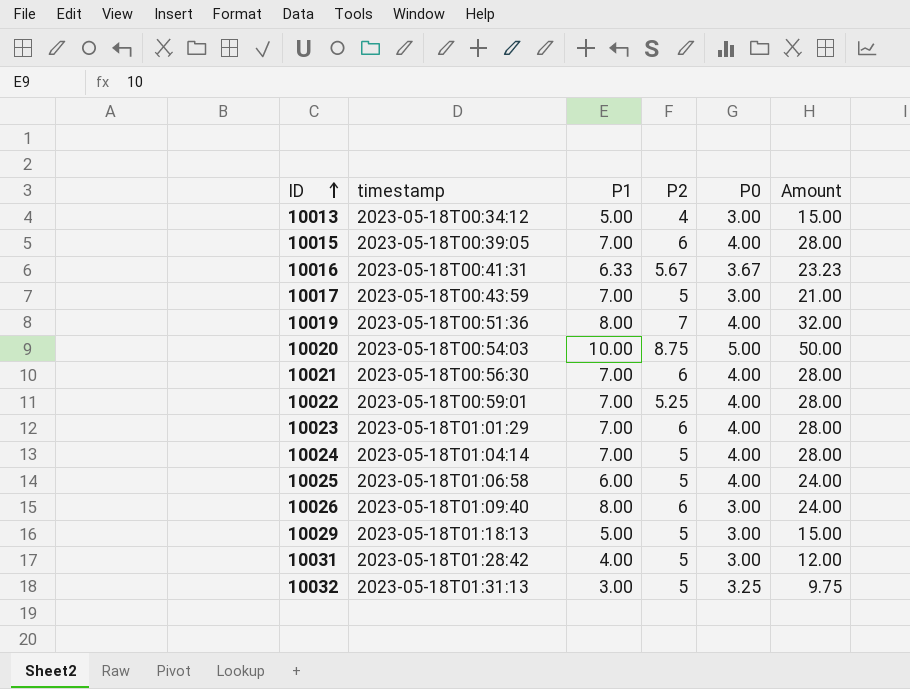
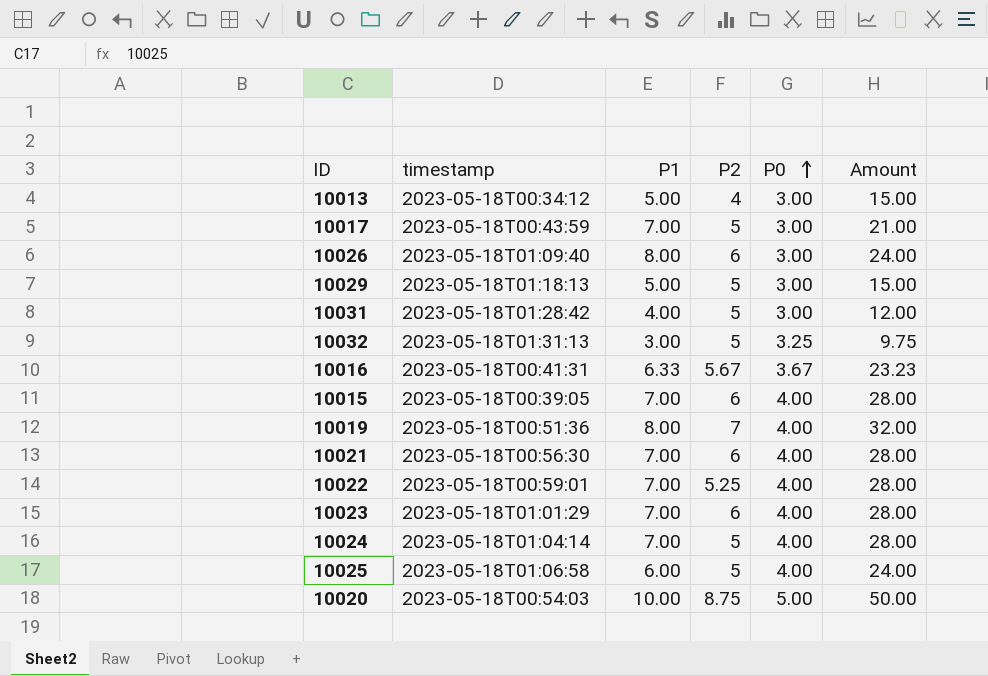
row order: ID ascending -> P0 ascending

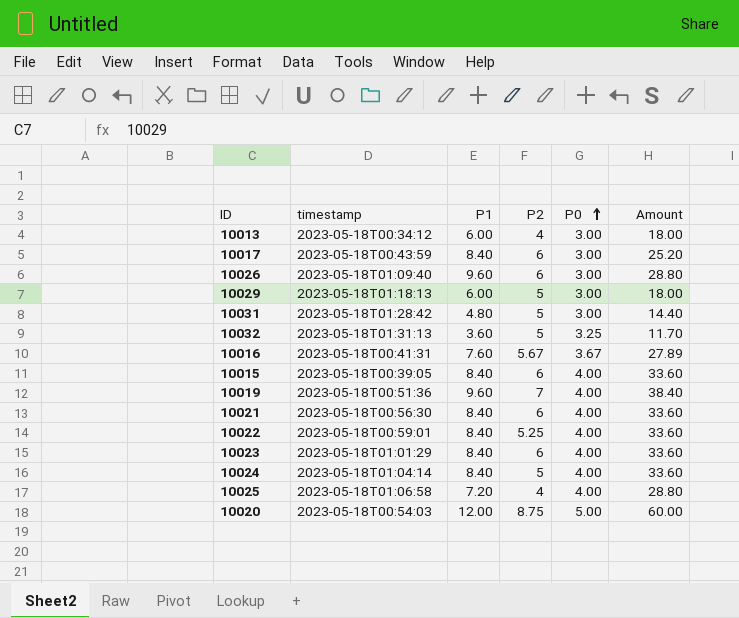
10013 | P1: 5.00 -> 6.00
10013 | Amount: 15.00 -> 18.00
10017 | P1: 7.00 -> 8.40
10017 | P2: 5 -> 6
10017 | Amount: 21.00 -> 25.20
10026 | P1: 8.00 -> 9.60
10026 | Amount: 24.00 -> 28.80
10029 | P1: 5.00 -> 6.00
10029 | Amount: 15.00 -> 18.00
10031 | P1: 4.00 -> 4.80
10031 | Amount: 12.00 -> 14.40
10032 | P1: 3.00 -> 3.60
10032 | Amount: 9.75 -> 11.70
10016 | P1: 6.33 -> 7.60
10016 | Amount: 23.23 -> 27.89
10015 | P1: 7.00 -> 8.40
10015 | Amount: 28.00 -> 33.60
10019 | P1: 8.00 -> 9.60
10019 | Amount: 32.00 -> 38.40
10021 | P1: 7.00 -> 8.40
10021 | Amount: 28.00 -> 33.60
10022 | P1: 7.00 -> 8.40
10022 | Amount: 28.00 -> 33.60
10023 | P1: 7.00 -> 8.40
10023 | Amount: 28.00 -> 33.60
10024 | P1: 7.00 -> 8.40
10024 | Amount: 28.00 -> 33.60
10025 | P1: 6.00 -> 7.20
10025 | P2: 5 -> 4
10025 | Amount: 24.00 -> 28.80
10020 | P1: 10.00 -> 12.00
10020 | Amount: 50.00 -> 60.00

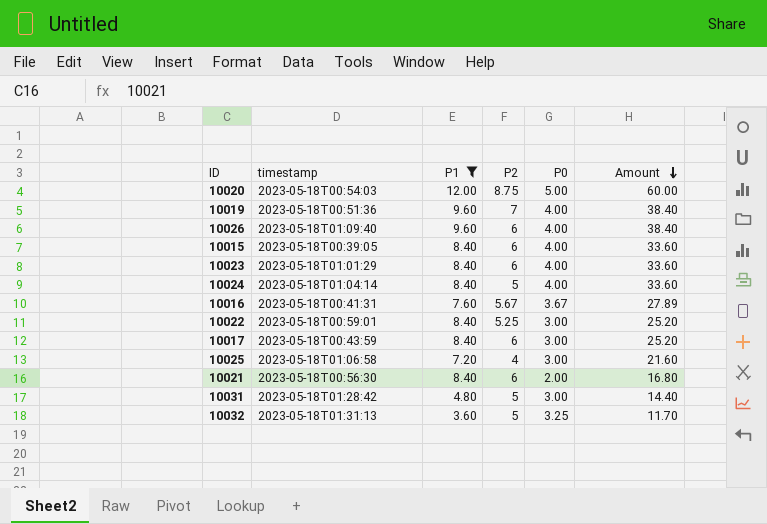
filter: none -> P1 != 6.00
row order: P0 ascending -> Amount descending
10026 | P0: 3.00 -> 4.00
10026 | Amount: 28.80 -> 38.40
10022 | P0: 4.00 -> 3.00
10022 | Amount: 33.60 -> 25.20
10025 | P0: 4.00 -> 3.00
10025 | Amount: 28.80 -> 21.60
10021 | P0: 4.00 -> 2.00
10021 | Amount: 33.60 -> 16.80

